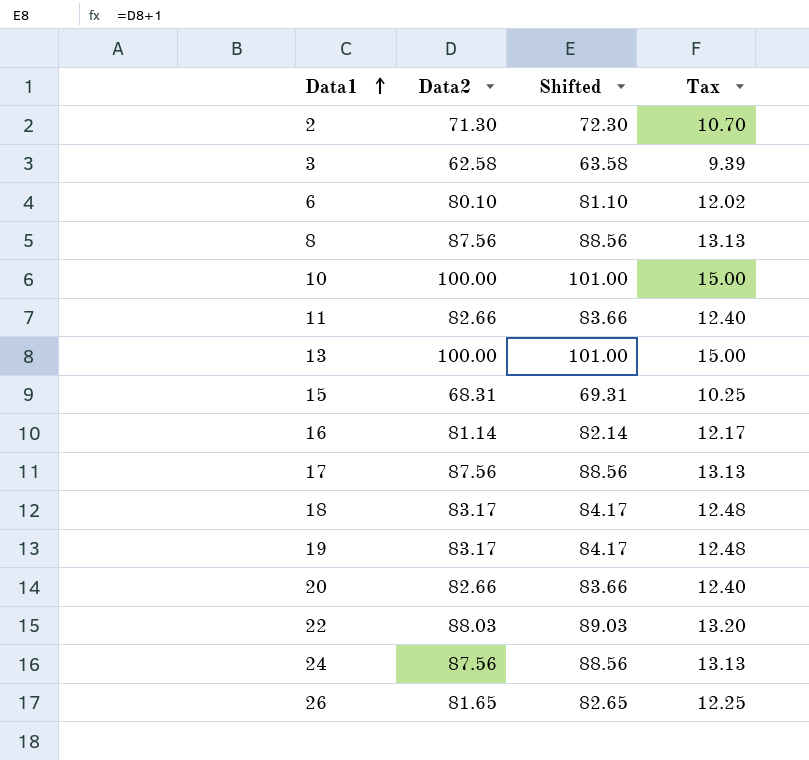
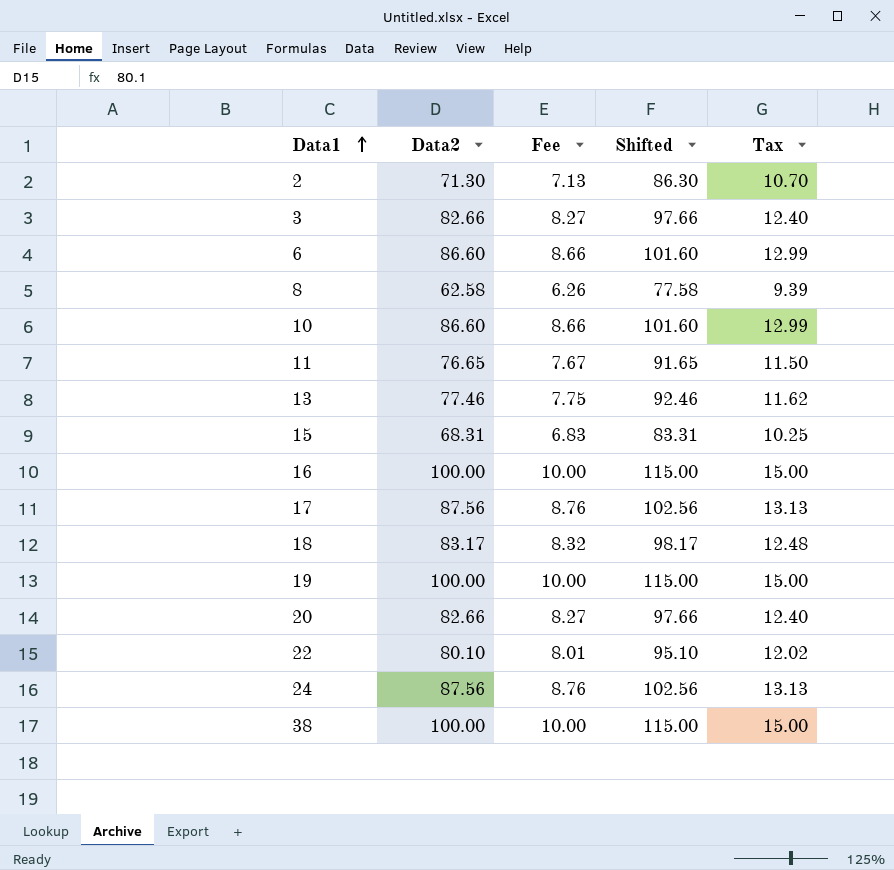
column Fee | formula: none -> [Data2] * 0.1
column Shifted | formula: [Data2] + 1 -> [Data2] + 15
row 26: 81.65 | 82.65 | 12.25 -> none
3 | Data2: 62.58 -> 82.66
3 | Tax: 9.39 -> 12.40
6 | Data2: 80.10 -> 86.60
6 | Tax: 12.02 -> 12.99
8 | Data2: 87.56 -> 62.58
8 | Tax: 13.13 -> 9.39
10 | Data2: 100.00 -> 86.60
10 | Tax: 15.00 -> 12.99
11 | Data2: 82.66 -> 76.65
11 | Tax: 12.40 -> 11.50
13 | Data2: 100.00 -> 77.46
13 | Tax: 15.00 -> 11.62
16 | Data2: 81.14 -> 100.00
16 | Tax: 12.17 -> 15.00
19 | Data2: 83.17 -> 100.00
19 | Tax: 12.48 -> 15.00
22 | Data2: 88.03 -> 80.10
22 | Tax: 13.20 -> 12.02
row 38: none -> 100.00 | 10.00 | 115.00 | 15.00

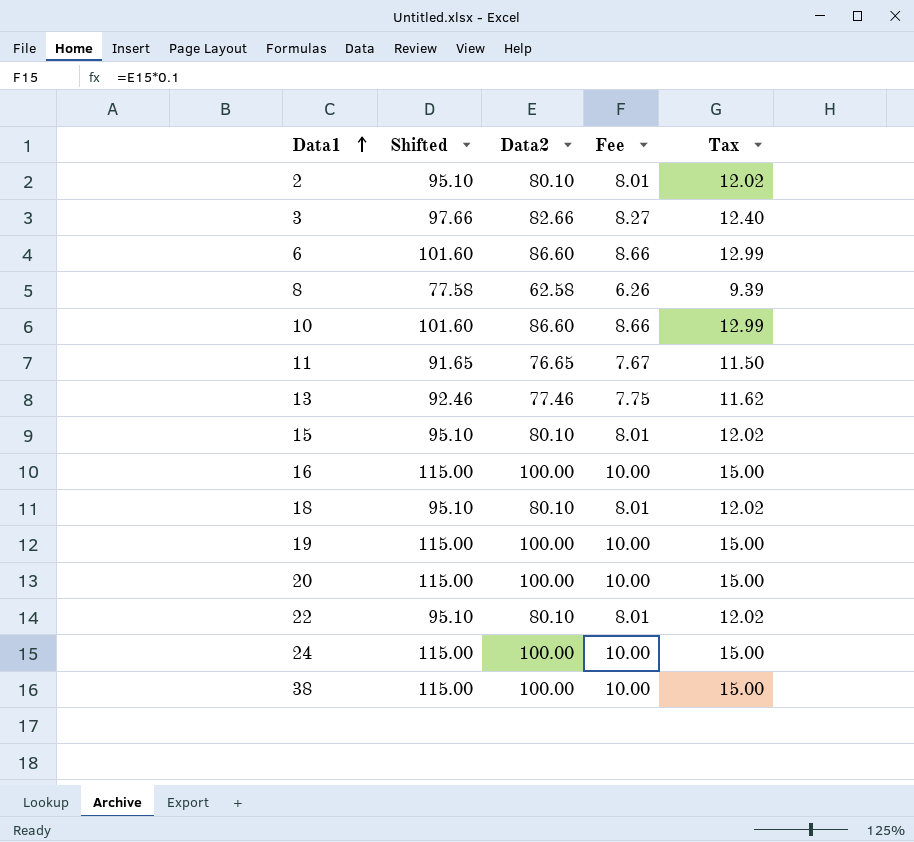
column Shifted | position: 4 -> 2
row 17: 87.56 | 8.76 | 102.56 | 13.13 -> none
2 | Shifted: 86.30 -> 95.10
2 | Data2: 71.30 -> 80.10
2 | Fee: 7.13 -> 8.01
2 | Tax: 10.70 -> 12.02
15 | Shifted: 83.31 -> 95.10
15 | Data2: 68.31 -> 80.10
15 | Fee: 6.83 -> 8.01
15 | Tax: 10.25 -> 12.02
18 | Shifted: 98.17 -> 95.10
18 | Data2: 83.17 -> 80.10
18 | Fee: 8.32 -> 8.01
18 | Tax: 12.48 -> 12.02
20 | Shifted: 97.66 -> 115.00
20 | Data2: 82.66 -> 100.00
20 | Fee: 8.27 -> 10.00
20 | Tax: 12.40 -> 15.00
24 | Shifted: 102.56 -> 115.00
24 | Data2: 87.56 -> 100.00
24 | Fee: 8.76 -> 10.00
24 | Tax: 13.13 -> 15.00

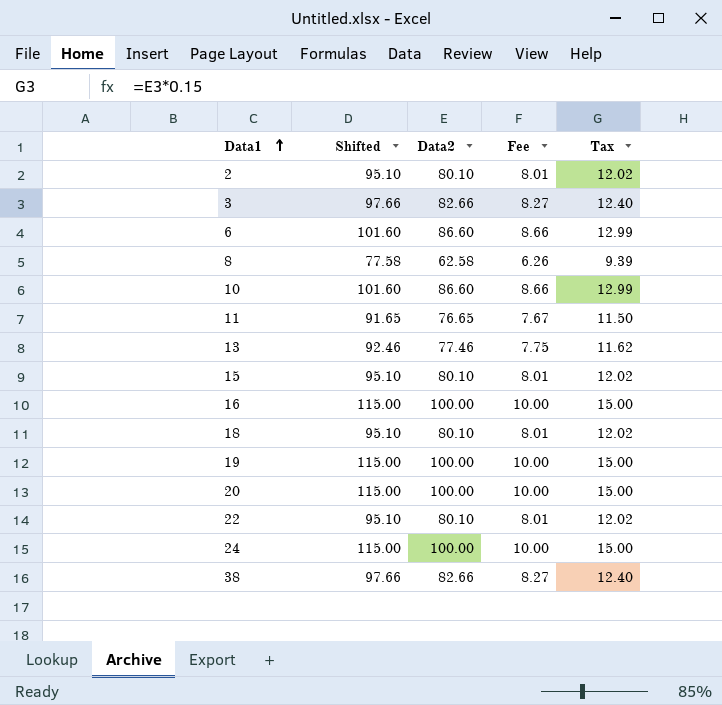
38 | Shifted: 115.00 -> 97.66
38 | Data2: 100.00 -> 82.66
38 | Fee: 10.00 -> 8.27
38 | Tax: 15.00 -> 12.40

